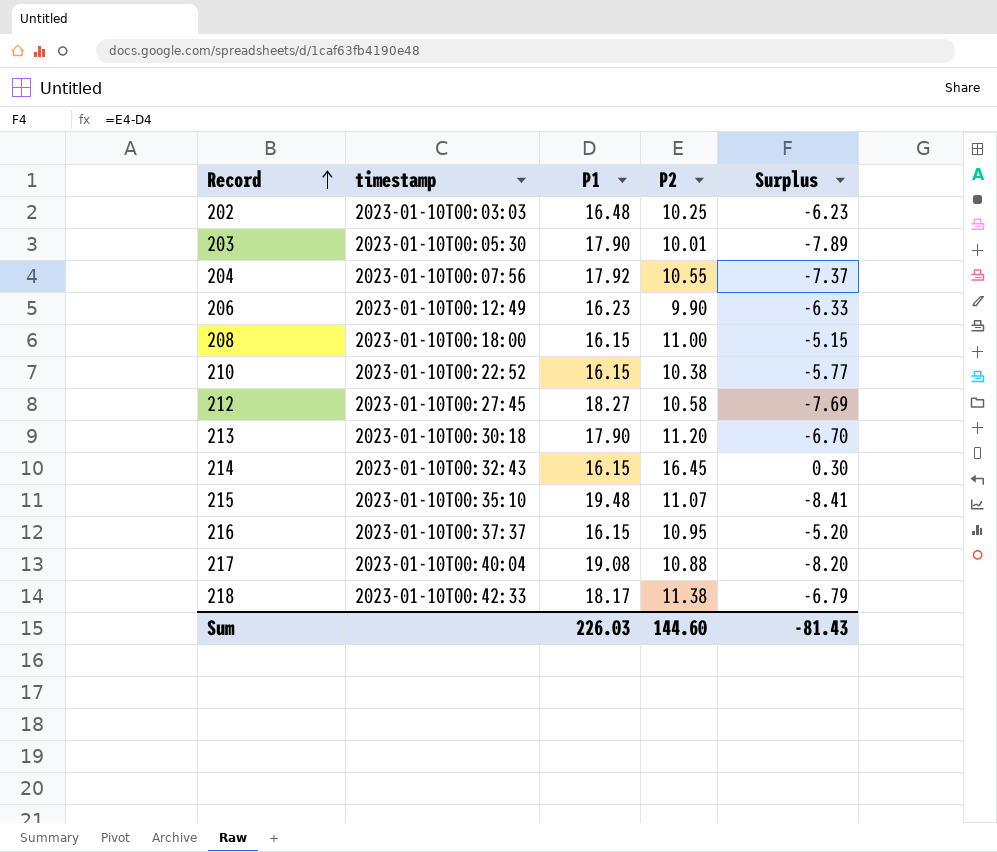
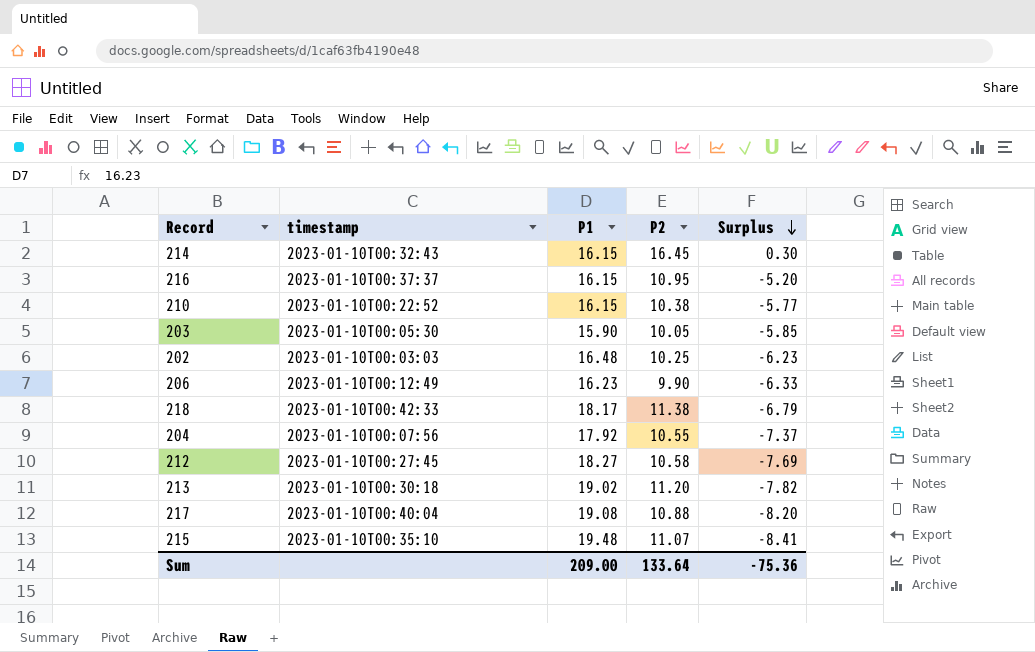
row order: Record ascending -> Surplus descending
row 208: 2023-01-10T00:18:00 | 16.15 | 11.00 | -5.15 -> none
203 | P1: 17.90 -> 15.90
203 | P2: 10.01 -> 10.05
203 | Surplus: -7.89 -> -5.85
213 | P1: 17.90 -> 19.02
213 | Surplus: -6.70 -> -7.82
Sum | P1: 226.03 -> 209.00
Sum | P2: 144.60 -> 133.64
Sum | Surplus: -81.43 -> -75.36

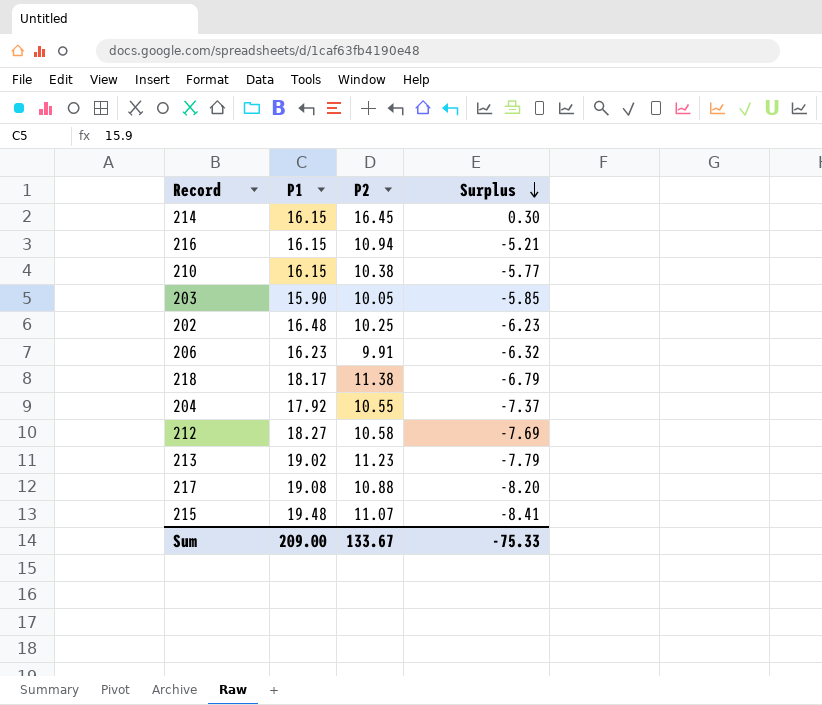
column timestamp | position: 2 -> none
216 | P2: 10.95 -> 10.94
216 | Surplus: -5.20 -> -5.21
206 | P2: 9.90 -> 9.91
206 | Surplus: -6.33 -> -6.32
213 | P2: 11.20 -> 11.23
213 | Surplus: -7.82 -> -7.79
Sum | P2: 133.64 -> 133.67
Sum | Surplus: -75.36 -> -75.33

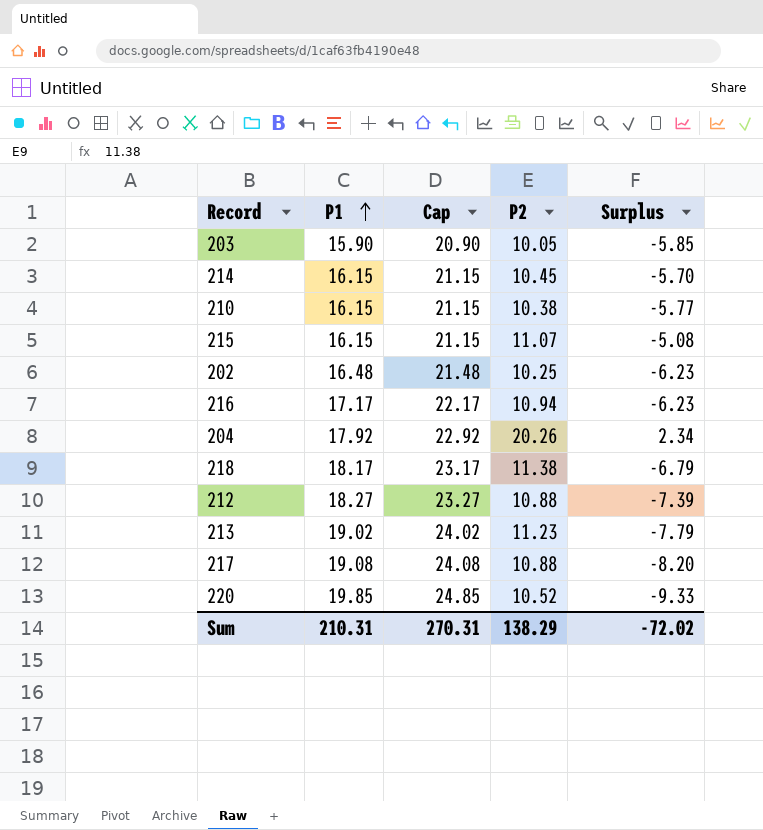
row order: Surplus descending -> P1 ascending
column Cap | formula: none -> [P1] + 5
row 206: 16.23 | 9.91 | -6.32 -> none
214 | P2: 16.45 -> 10.45
214 | Surplus: 0.30 -> -5.70
215 | P1: 19.48 -> 16.15
215 | Surplus: -8.41 -> -5.08
216 | P1: 16.15 -> 17.17
216 | Surplus: -5.21 -> -6.23
204 | P2: 10.55 -> 20.26
204 | Surplus: -7.37 -> 2.34
212 | P2: 10.58 -> 10.88
212 | Surplus: -7.69 -> -7.39
row 220: none -> 19.85 | 24.85 | 10.52 | -9.33
Sum | P1: 209.00 -> 210.31
Sum | P2: 133.67 -> 138.29
Sum | Surplus: -75.33 -> -72.02

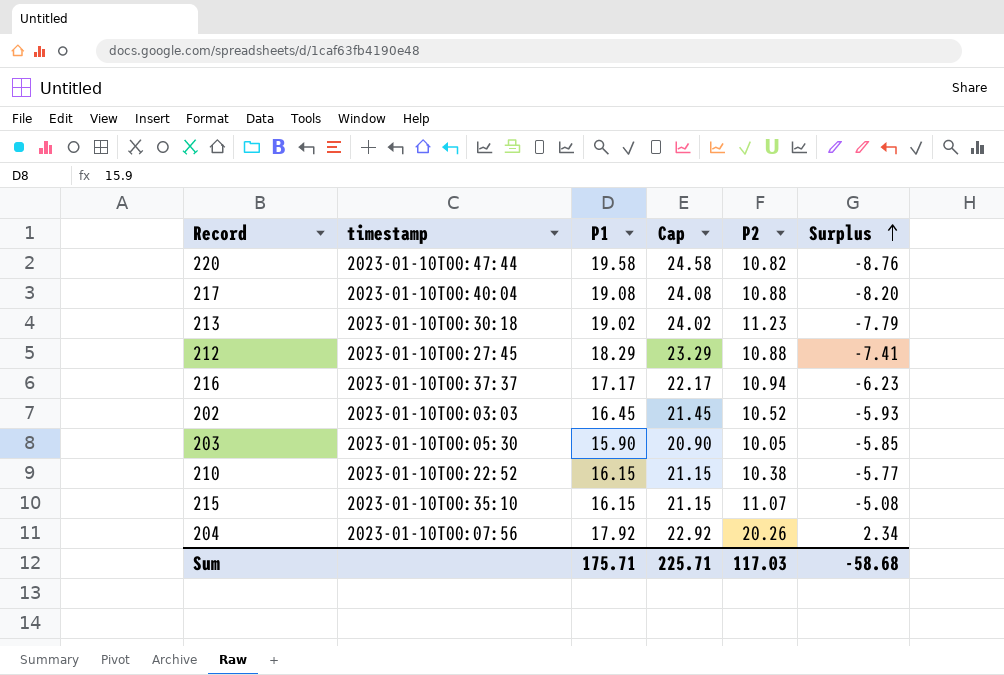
row order: P1 ascending -> Surplus ascending
column timestamp | position: none -> 2
row 214: 16.15 | 21.15 | 10.45 | -5.70 -> none
row 218: 18.17 | 23.17 | 11.38 | -6.79 -> none
220 | P1: 19.85 -> 19.58
220 | Cap: 24.85 -> 24.58
220 | P2: 10.52 -> 10.82
220 | Surplus: -9.33 -> -8.76
212 | P1: 18.27 -> 18.29
212 | Cap: 23.27 -> 23.29
212 | Surplus: -7.39 -> -7.41
202 | P1: 16.48 -> 16.45
202 | Cap: 21.48 -> 21.45
202 | P2: 10.25 -> 10.52
202 | Surplus: -6.23 -> -5.93
Sum | P1: 210.31 -> 175.71
Sum | Cap: 270.31 -> 225.71
Sum | P2: 138.29 -> 117.03
Sum | Surplus: -72.02 -> -58.68

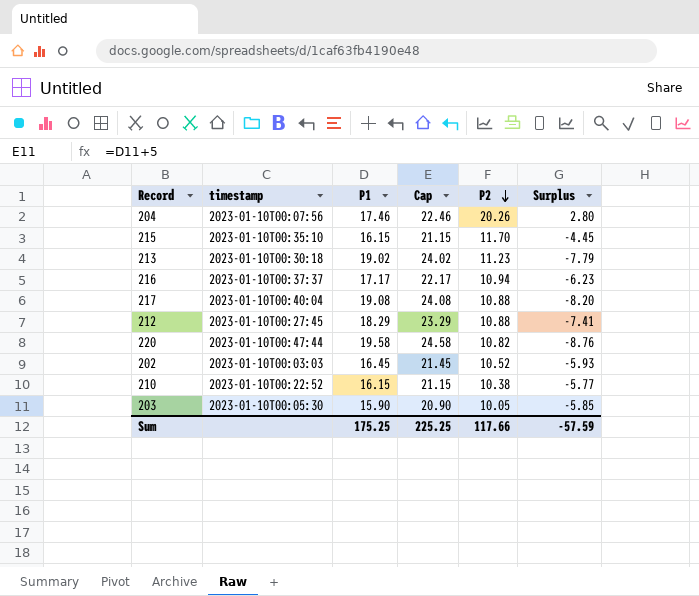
row order: Surplus ascending -> P2 descending
204 | P1: 17.92 -> 17.46
204 | Cap: 22.92 -> 22.46
204 | Surplus: 2.34 -> 2.80
215 | P2: 11.07 -> 11.70
215 | Surplus: -5.08 -> -4.45
Sum | P1: 175.71 -> 175.25
Sum | Cap: 225.71 -> 225.25
Sum | P2: 117.03 -> 117.66
Sum | Surplus: -58.68 -> -57.59

